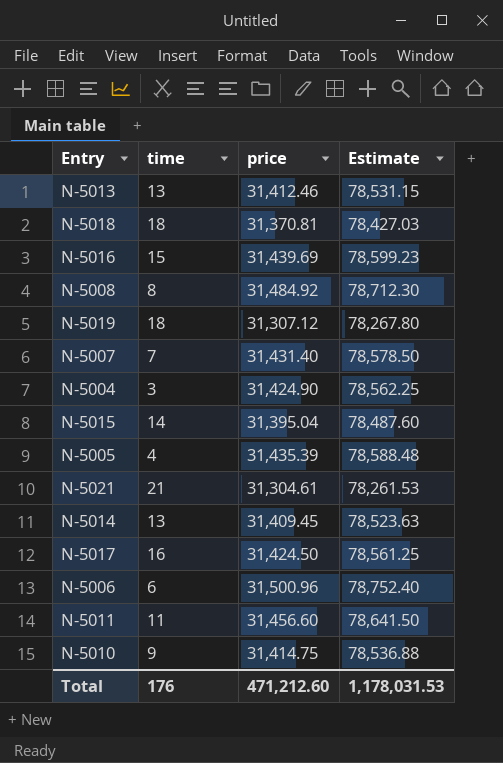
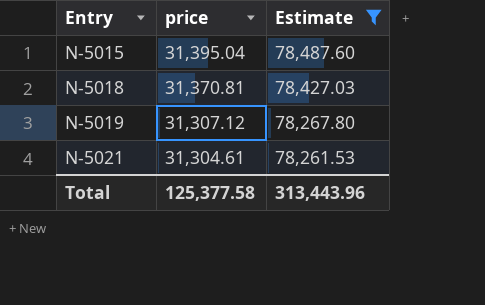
filter: none -> Estimate <= 78,487.60
row order: none -> Entry ascending
column time | position: 2 -> none
Total | price: 471,212.60 -> 125,377.58
Total | Estimate: 1,178,031.53 -> 313,443.96

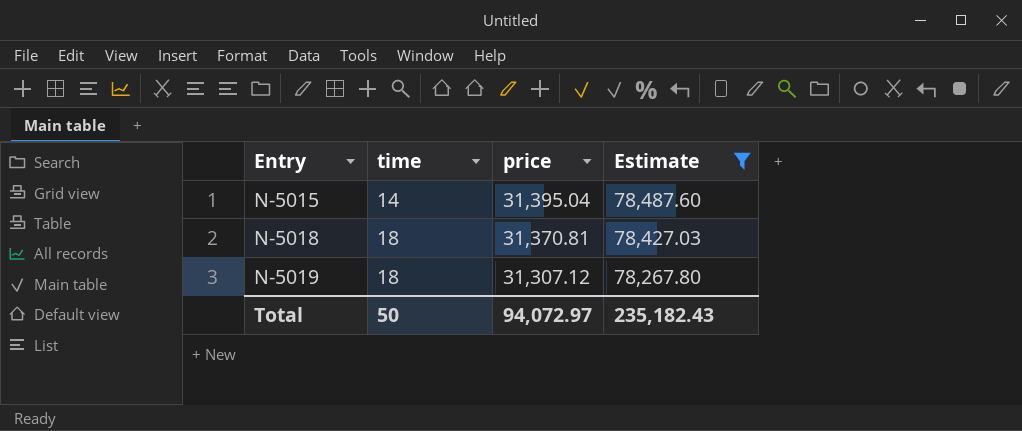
column time | position: none -> 2
row N-5021: 31,304.61 | 78,261.53 -> none
Total | price: 125,377.58 -> 94,072.97
Total | Estimate: 313,443.96 -> 235,182.43

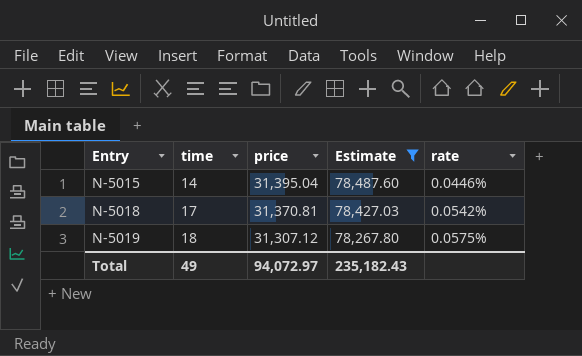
column rate | formula: none -> [time] / [price]
N-5018 | time: 18 -> 17
Total | time: 50 -> 49

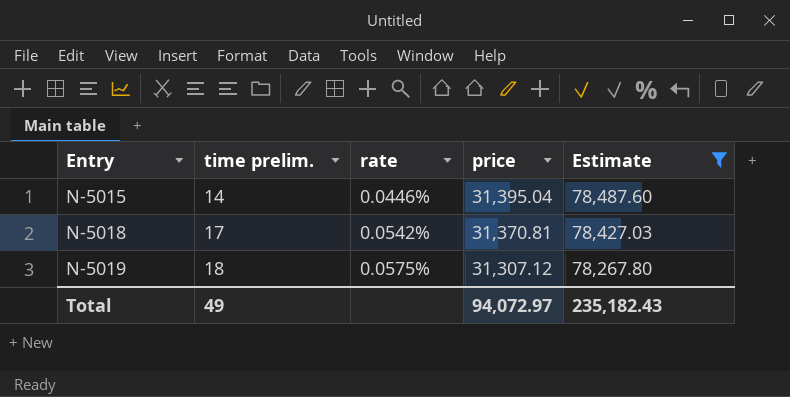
column name: time -> time prelim.
column rate | position: 5 -> 3

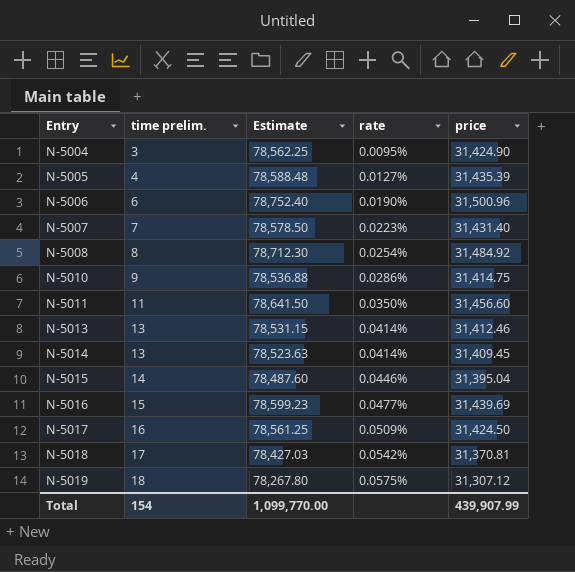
filter: Estimate <= 78,487.60 -> none
column Estimate | position: 5 -> 3
Total | time prelim.: 49 -> 154
Total | Estimate: 235,182.43 -> 1,099,770.00
Total | price: 94,072.97 -> 439,907.99

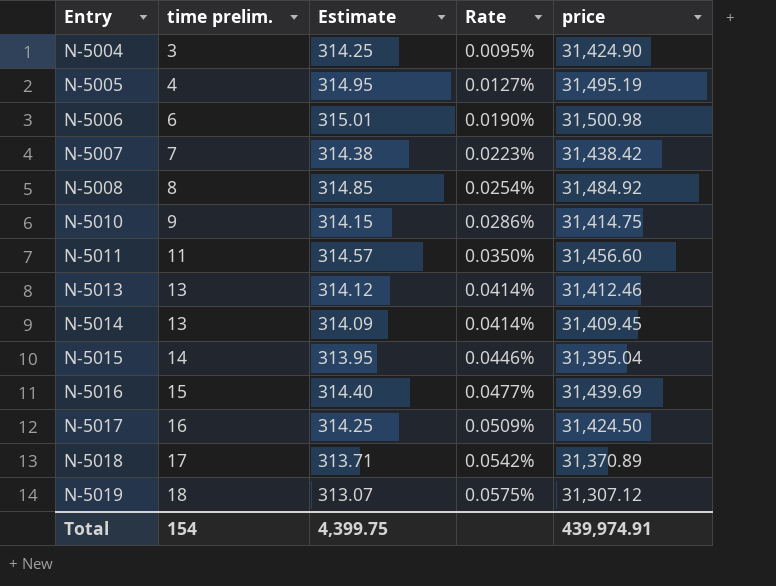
column Estimate | formula: [price] * 2.5 -> [price] * 0.01
column name: rate -> Rate
N-5005 | price: 31,435.39 -> 31,495.19
N-5006 | price: 31,500.96 -> 31,500.98
N-5007 | price: 31,431.40 -> 31,438.42
N-5018 | price: 31,370.81 -> 31,370.89
Total | Estimate: 1,099,770.00 -> 4,399.75
Total | price: 439,907.99 -> 439,974.91

